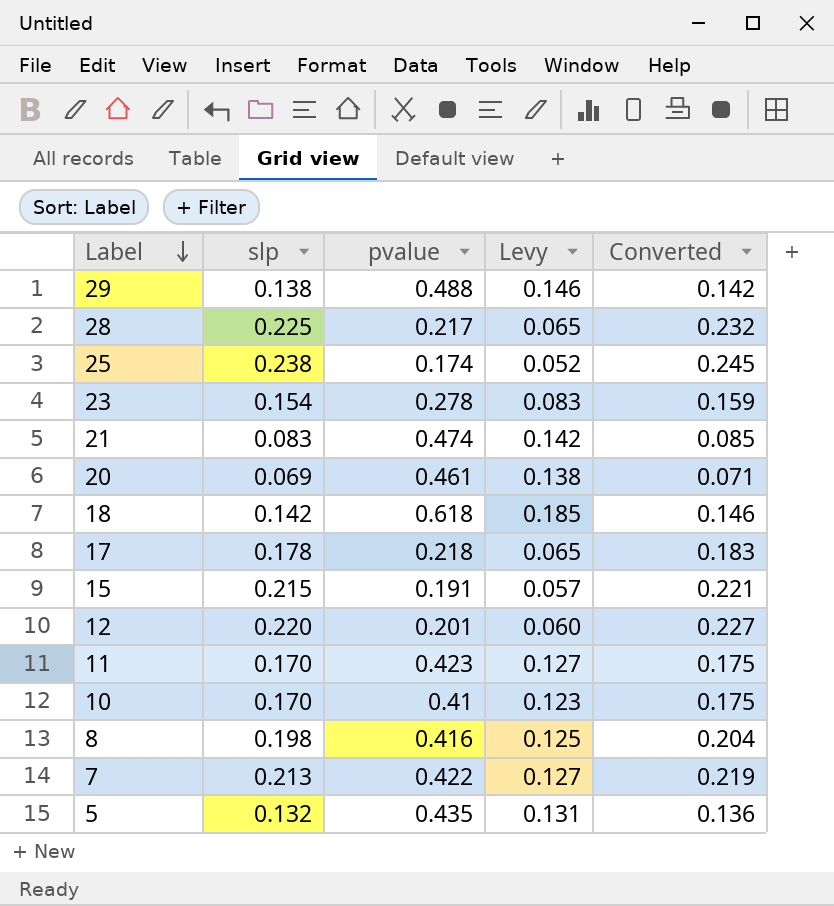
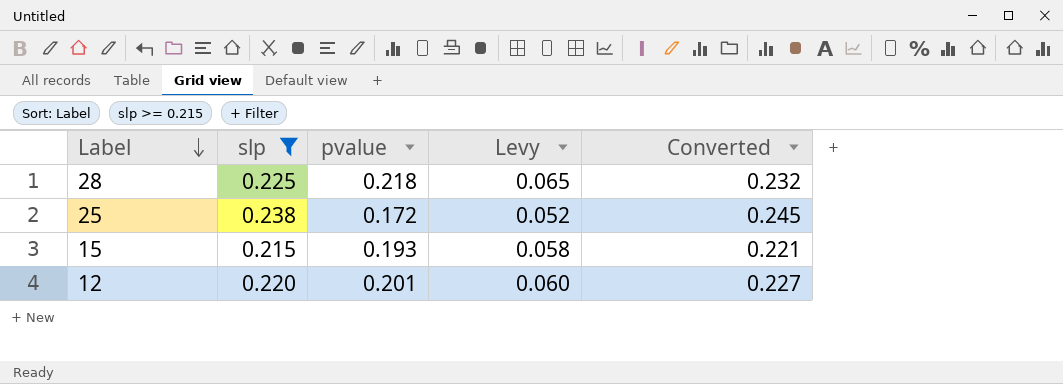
filter: none -> slp >= 0.215
28 | pvalue: 0.217 -> 0.218
25 | pvalue: 0.174 -> 0.172
15 | pvalue: 0.191 -> 0.193
15 | Levy: 0.057 -> 0.058

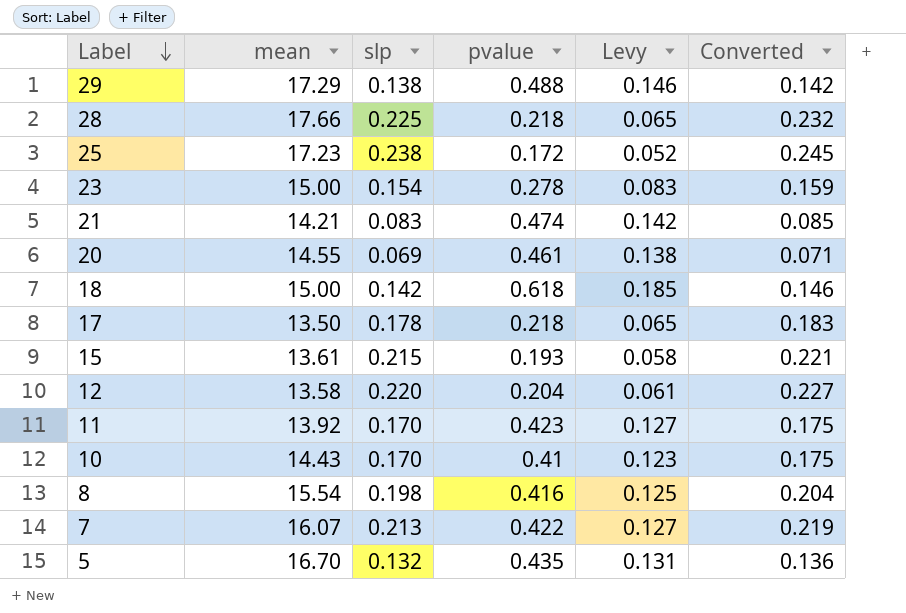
filter: slp >= 0.215 -> none
column mean | position: none -> 2
12 | pvalue: 0.201 -> 0.204
12 | Levy: 0.060 -> 0.061

